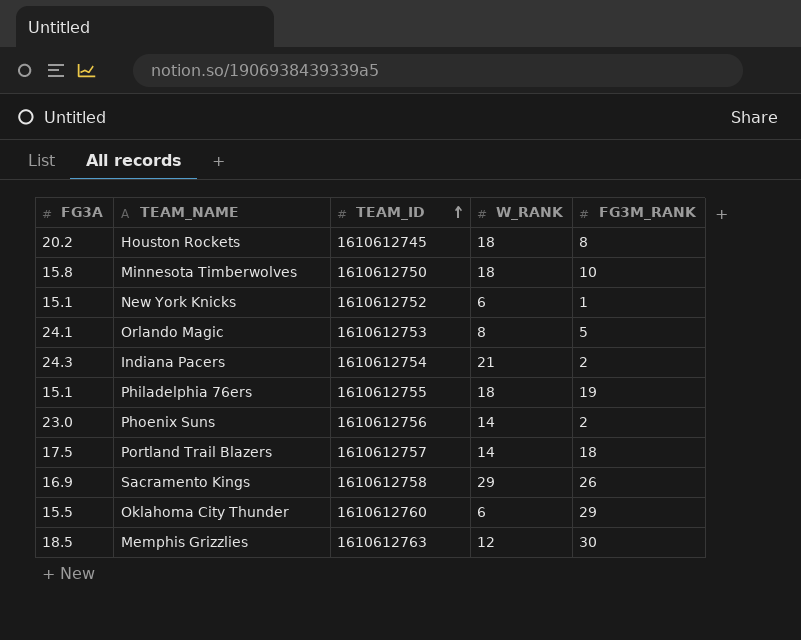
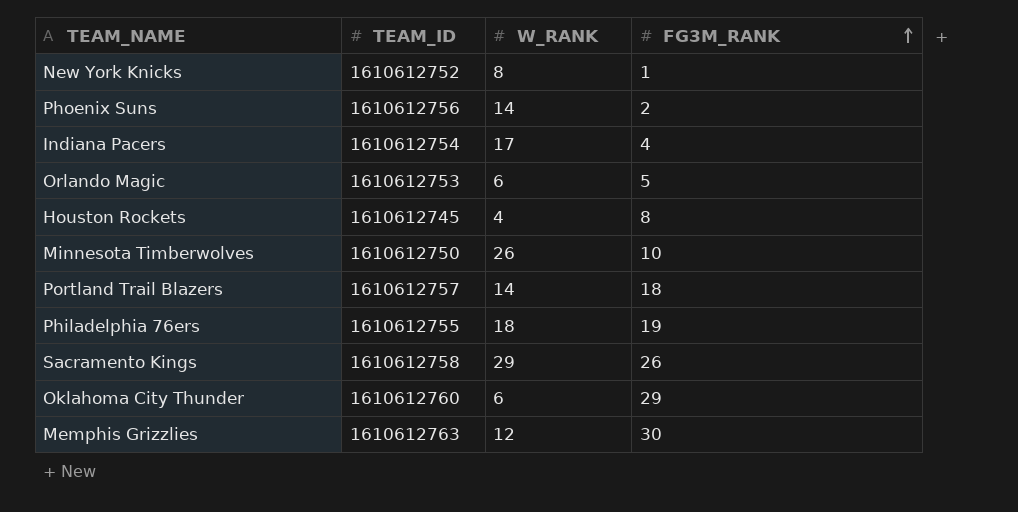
row order: TEAM_ID ascending -> FG3M_RANK ascending
column FG3A | position: 1 -> none
New York Knicks | W_RANK: 6 -> 8
Indiana Pacers | W_RANK: 21 -> 17
Indiana Pacers | FG3M_RANK: 2 -> 4
Orlando Magic | W_RANK: 8 -> 6
Houston Rockets | W_RANK: 18 -> 4
Minnesota Timberwolves | W_RANK: 18 -> 26

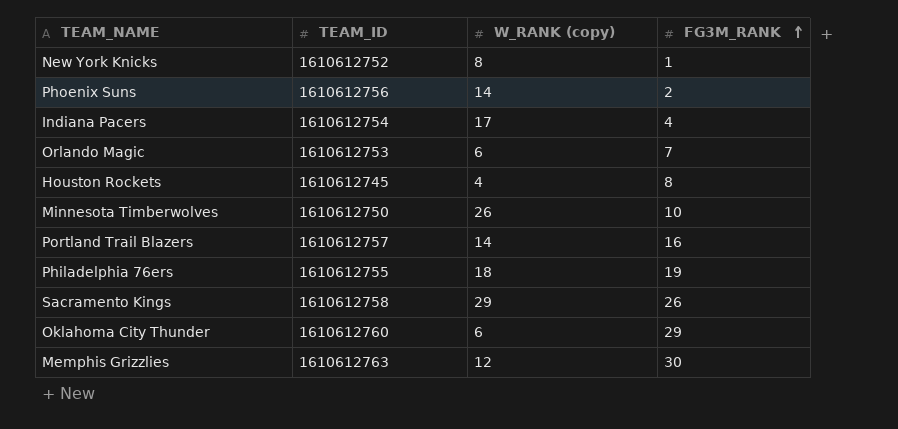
column name: W_RANK -> W_RANK (copy)
Orlando Magic | FG3M_RANK: 5 -> 7
Portland Trail Blazers | FG3M_RANK: 18 -> 16

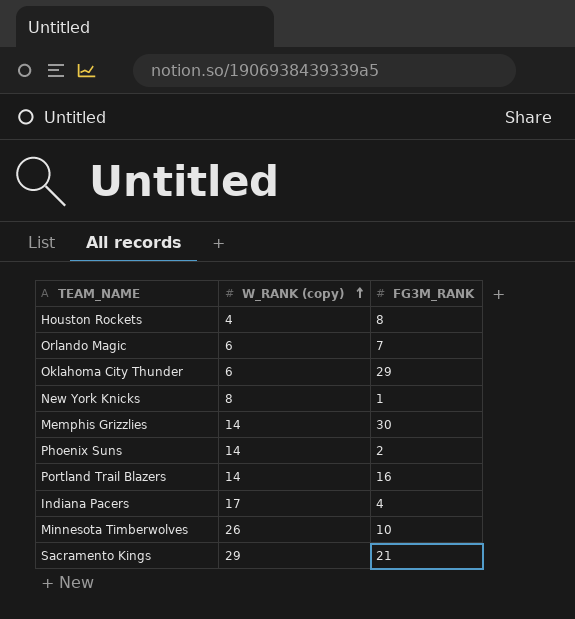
row order: FG3M_RANK ascending -> W_RANK (copy) ascending
column TEAM_ID | position: 2 -> none
row Philadelphia 76ers: 1610612755 | 18 | 19 -> none
Memphis Grizzlies | W_RANK (copy): 12 -> 14
Sacramento Kings | FG3M_RANK: 26 -> 21

